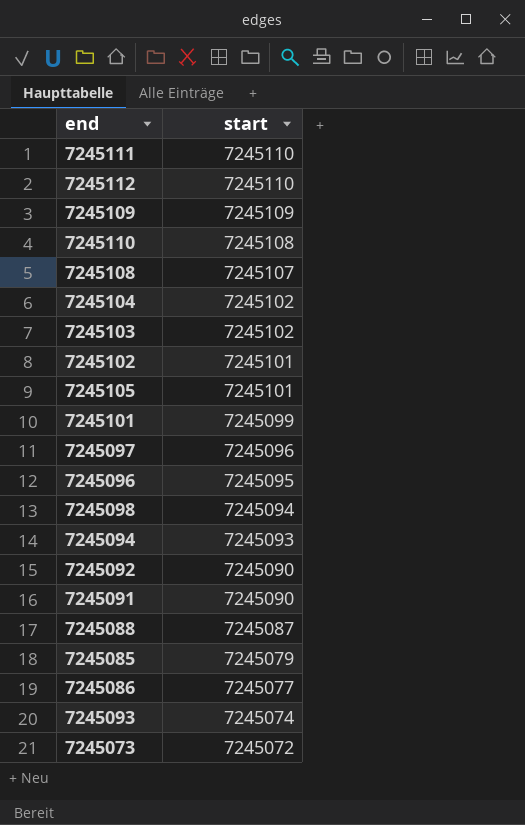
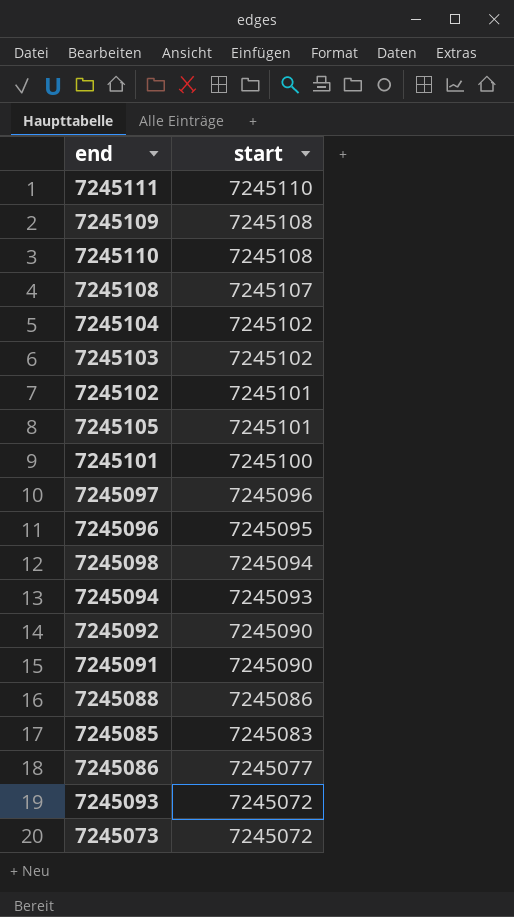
row 7245112: 7245110 -> none
7245109 | start: 7245109 -> 7245108
7245101 | start: 7245099 -> 7245100
7245088 | start: 7245087 -> 7245086
7245085 | start: 7245079 -> 7245083
7245093 | start: 7245074 -> 7245072

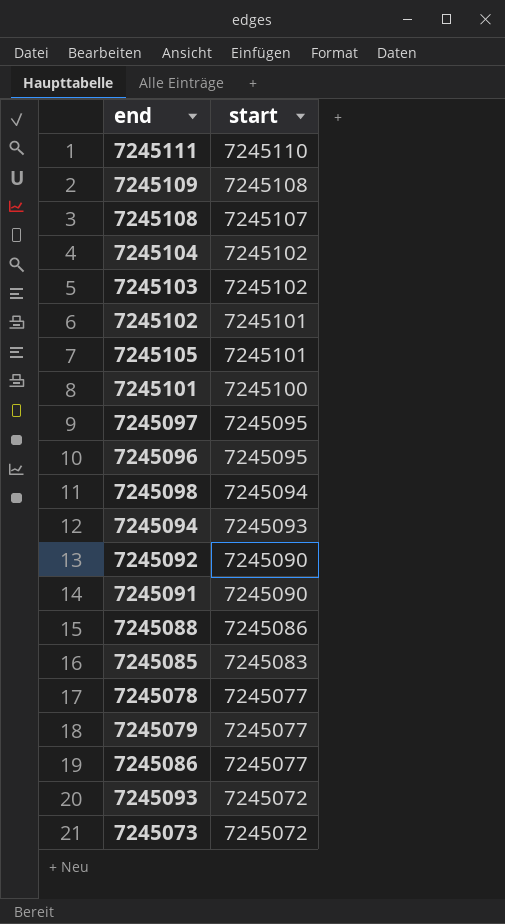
row 7245110: 7245108 -> none
7245097 | start: 7245096 -> 7245095
row 7245078: none -> 7245077
row 7245079: none -> 7245077

